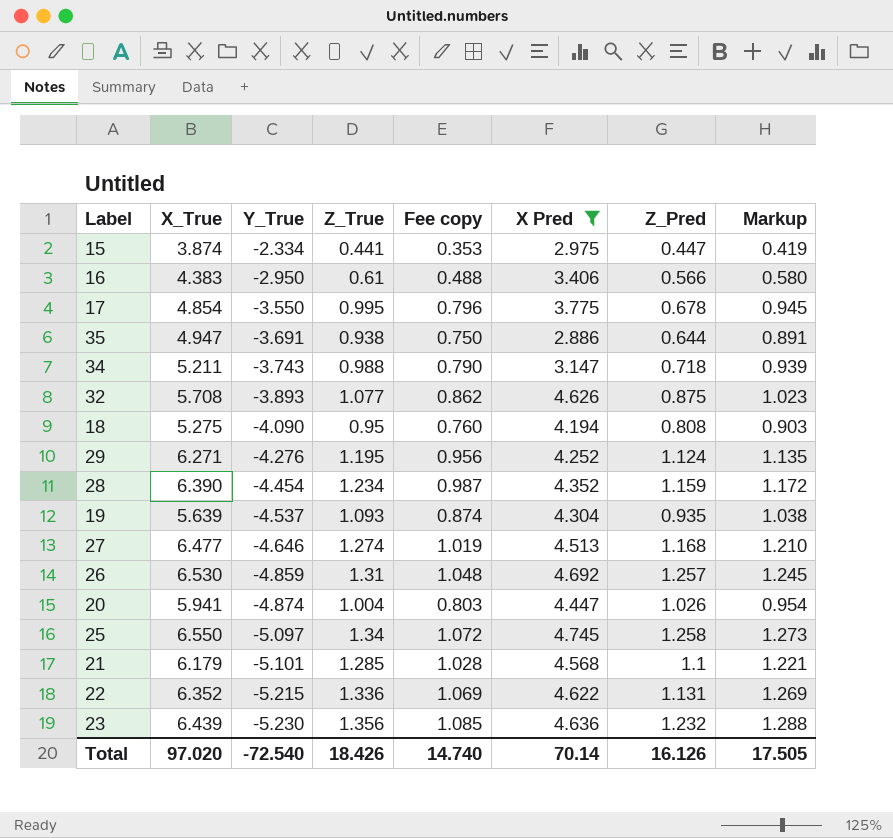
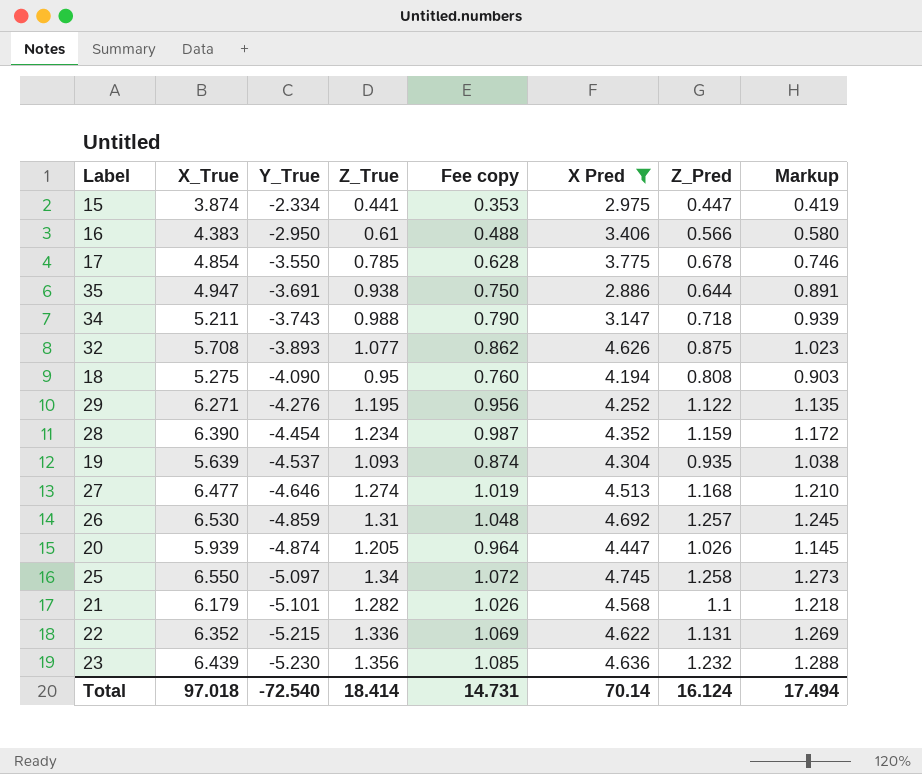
17 | Z_True: 0.995 -> 0.785
17 | Fee copy: 0.796 -> 0.628
17 | Markup: 0.945 -> 0.746
29 | Z_Pred: 1.124 -> 1.122
20 | X_True: 5.941 -> 5.939
20 | Z_True: 1.004 -> 1.205
20 | Fee copy: 0.803 -> 0.964
20 | Markup: 0.954 -> 1.145
21 | Z_True: 1.285 -> 1.282
21 | Fee copy: 1.028 -> 1.026
21 | Markup: 1.221 -> 1.218
Total | X_True: 97.020 -> 97.018
Total | Z_True: 18.426 -> 18.414
Total | Fee copy: 14.740 -> 14.731
Total | Z_Pred: 16.126 -> 16.124
Total | Markup: 17.505 -> 17.494

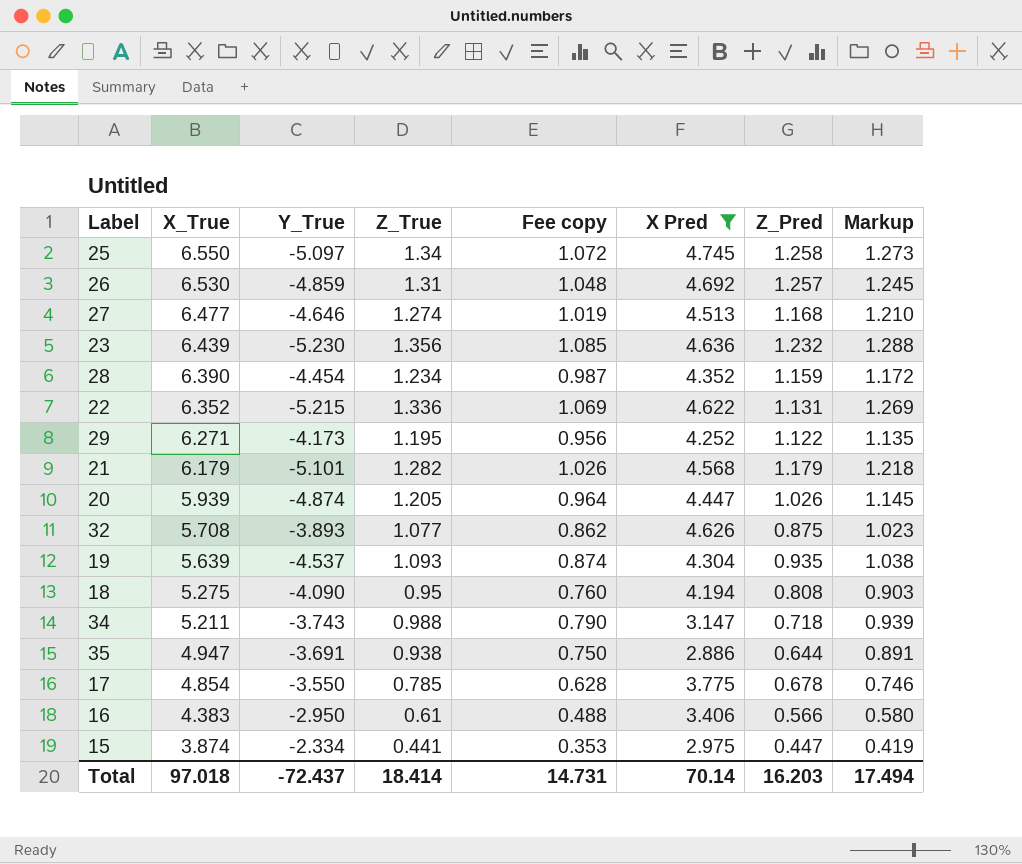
row order: Y_True descending -> X_True descending
29 | Y_True: -4.276 -> -4.173
21 | Z_Pred: 1.1 -> 1.179
Total | Y_True: -72.540 -> -72.437
Total | Z_Pred: 16.124 -> 16.203

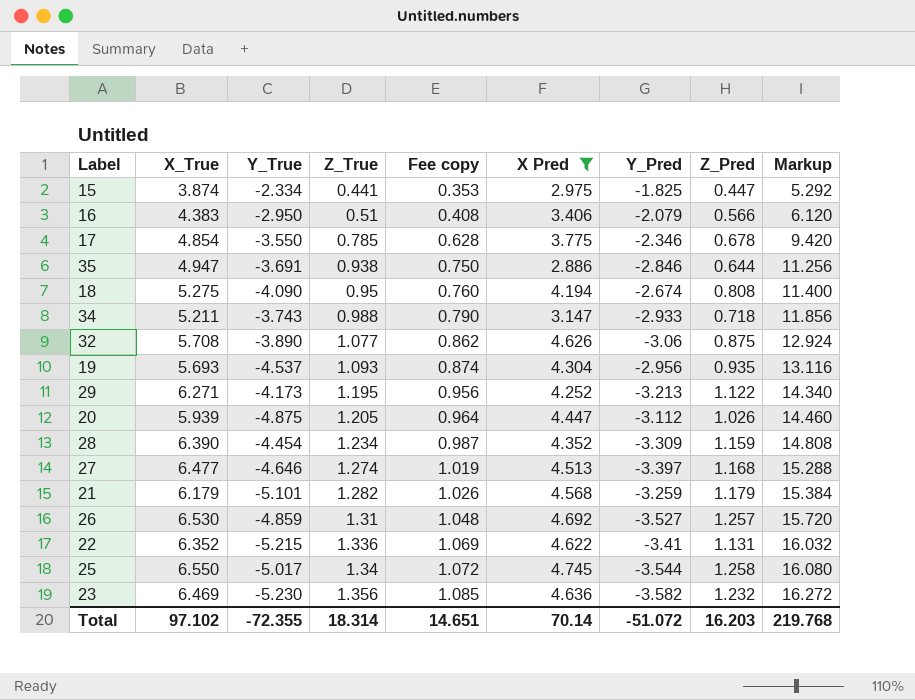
row order: X_True descending -> Z_True ascending
column Y_Pred | position: none -> 7
column Markup | formula: [Z_True] * 0.95 -> [Z_True] * 12
16 | Z_True: 0.61 -> 0.51
16 | Fee copy: 0.488 -> 0.408
32 | Y_True: -3.893 -> -3.890
19 | X_True: 5.639 -> 5.693
20 | Y_True: -4.874 -> -4.875
25 | Y_True: -5.097 -> -5.017
23 | X_True: 6.439 -> 6.469
Total | X_True: 97.018 -> 97.102
Total | Y_True: -72.437 -> -72.355
Total | Z_True: 18.414 -> 18.314
Total | Fee copy: 14.731 -> 14.651
Total | Markup: 17.494 -> 219.768

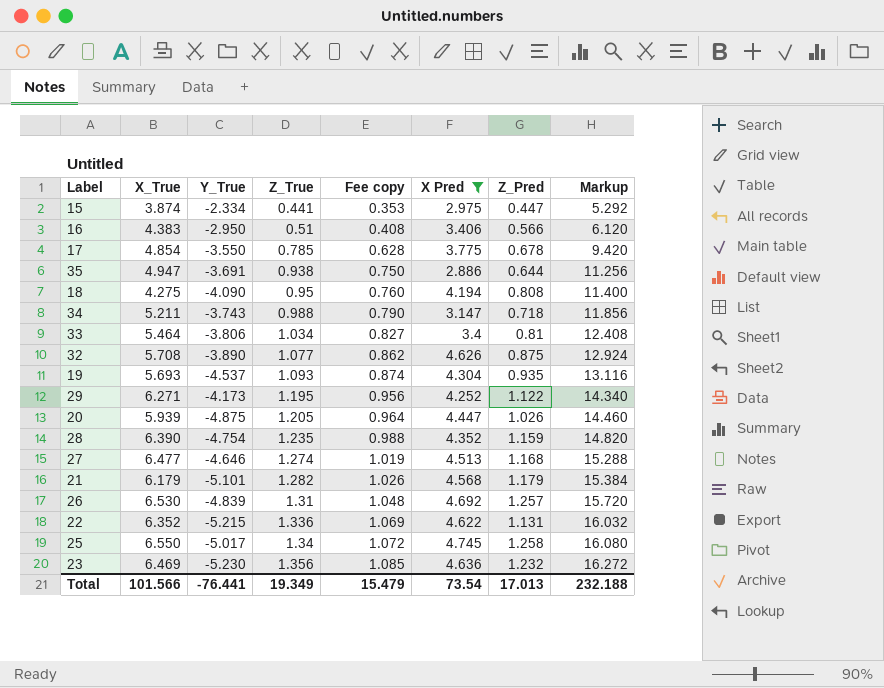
column Y_Pred | position: 7 -> none
18 | X_True: 5.275 -> 4.275
row 33: none -> 5.464 | -3.806 | 1.034 | 0.827 | 3.4 | 0.81 | 12.408
28 | Y_True: -4.454 -> -4.754
28 | Z_True: 1.234 -> 1.235
28 | Fee copy: 0.987 -> 0.988
28 | Markup: 14.808 -> 14.820
26 | Y_True: -4.859 -> -4.839
Total | X_True: 97.102 -> 101.566
Total | Y_True: -72.355 -> -76.441
Total | Z_True: 18.314 -> 19.349
Total | Fee copy: 14.651 -> 15.479
Total | X Pred: 70.14 -> 73.54
Total | Z_Pred: 16.203 -> 17.013
Total | Markup: 219.768 -> 232.188

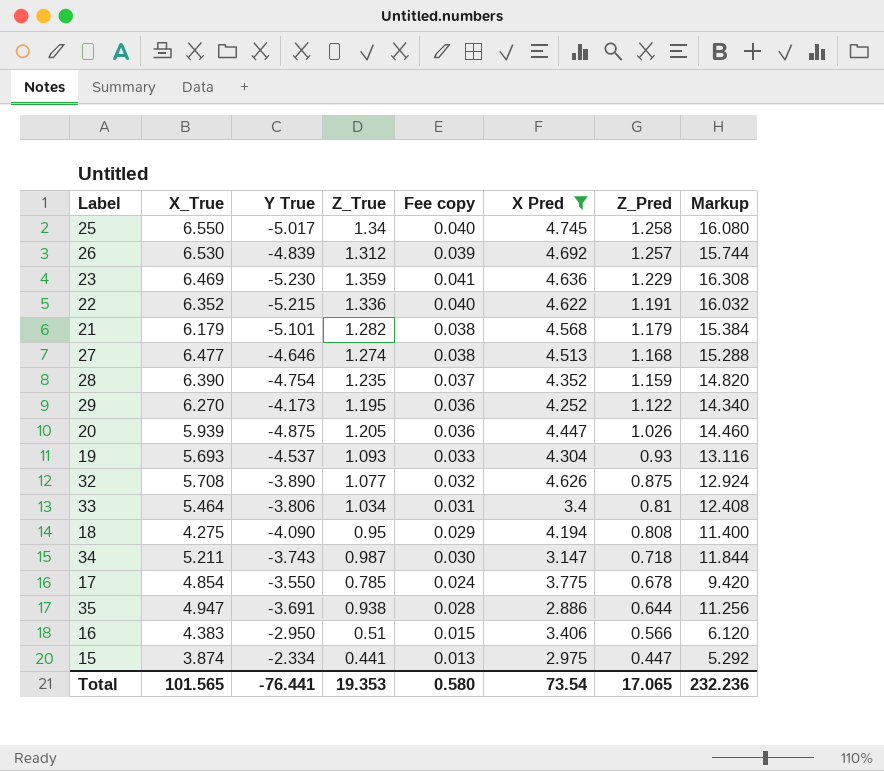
row order: Z_True ascending -> Z_Pred descending
column name: Y_True -> Y True
column Fee copy | formula: [Z_True] * 0.8 -> [Z_True] * 0.03
26 | Z_True: 1.31 -> 1.312
26 | Markup: 15.720 -> 15.744
23 | Z_True: 1.356 -> 1.359
23 | Z_Pred: 1.232 -> 1.229
23 | Markup: 16.272 -> 16.308
22 | Z_Pred: 1.131 -> 1.191
29 | X_True: 6.271 -> 6.270
19 | Z_Pred: 0.935 -> 0.93
34 | Z_True: 0.988 -> 0.987
34 | Markup: 11.856 -> 11.844
Total | X_True: 101.566 -> 101.565
Total | Z_True: 19.349 -> 19.353
Total | Fee copy: 15.479 -> 0.580
Total | Z_Pred: 17.013 -> 17.065
Total | Markup: 232.188 -> 232.236

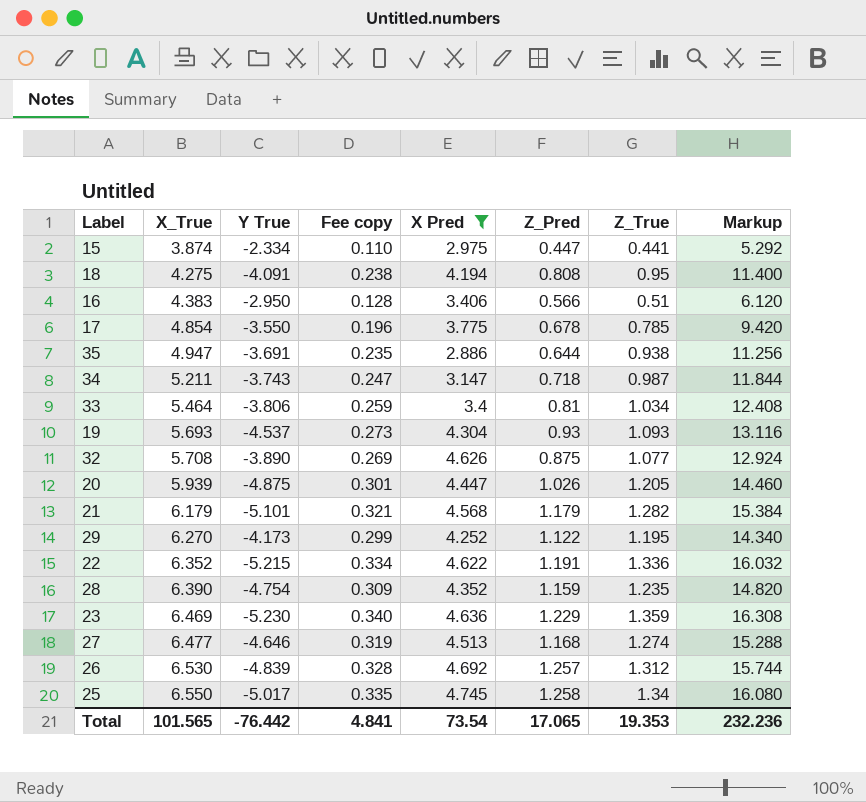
row order: Z_Pred descending -> X_True ascending
column Fee copy | formula: [Z_True] * 0.03 -> [Z_True] * 0.25
column Z_True | position: 4 -> 7
18 | Y True: -4.090 -> -4.091
Total | Y True: -76.441 -> -76.442
Total | Fee copy: 0.580 -> 4.841

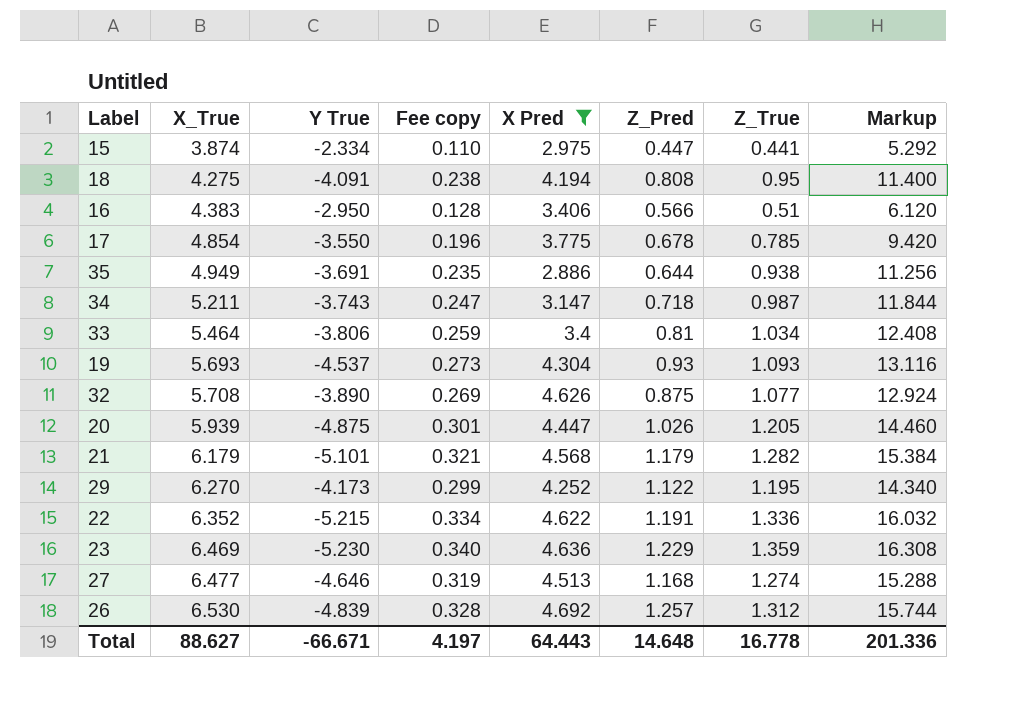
row 28: 6.390 | -4.754 | 0.309 | 4.352 | 1.159 | 1.235 | 14.820 -> none
row 25: 6.550 | -5.017 | 0.335 | 4.745 | 1.258 | 1.34 | 16.080 -> none
35 | X_True: 4.947 -> 4.949
Total | X_True: 101.565 -> 88.627
Total | Y True: -76.442 -> -66.671
Total | Fee copy: 4.841 -> 4.197
Total | X Pred: 73.54 -> 64.443
Total | Z_Pred: 17.065 -> 14.648
Total | Z_True: 19.353 -> 16.778
Total | Markup: 232.236 -> 201.336

